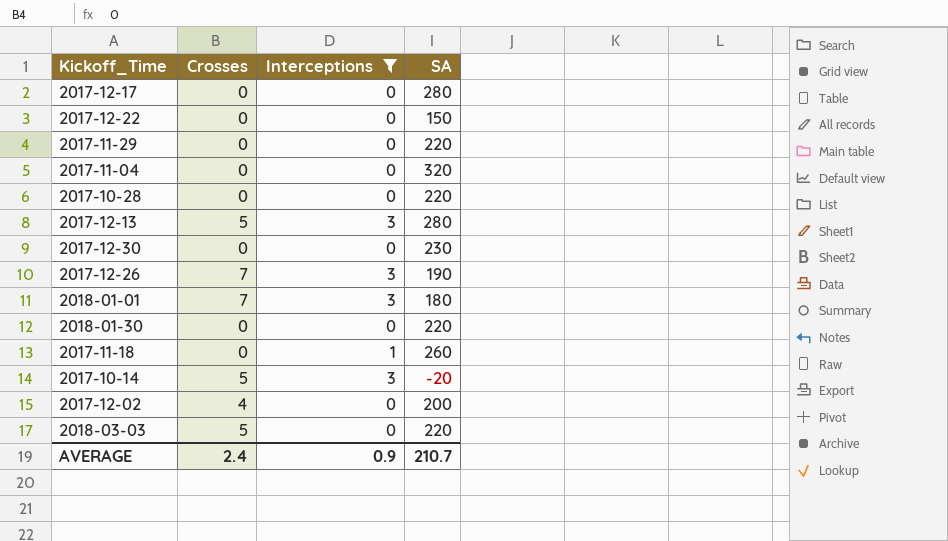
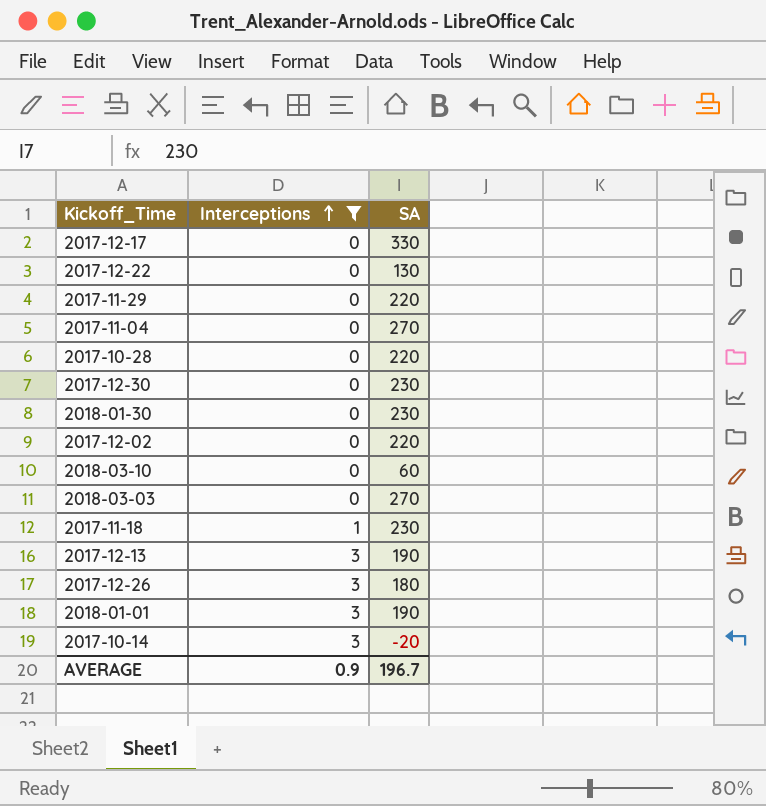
row order: none -> Interceptions ascending
column Crosses | position: 2 -> none
2017-12-17 | SA: 280 -> 330
2017-12-22 | SA: 150 -> 130
2017-11-04 | SA: 320 -> 270
2018-01-30 | SA: 220 -> 230
2017-12-02 | SA: 200 -> 220
row 2018-03-10: none -> 0 | 60
2018-03-03 | SA: 220 -> 270
2017-11-18 | SA: 260 -> 230
2017-12-13 | SA: 280 -> 190
2017-12-26 | SA: 190 -> 180
2018-01-01 | SA: 180 -> 190
AVERAGE | SA: 210.7 -> 196.7

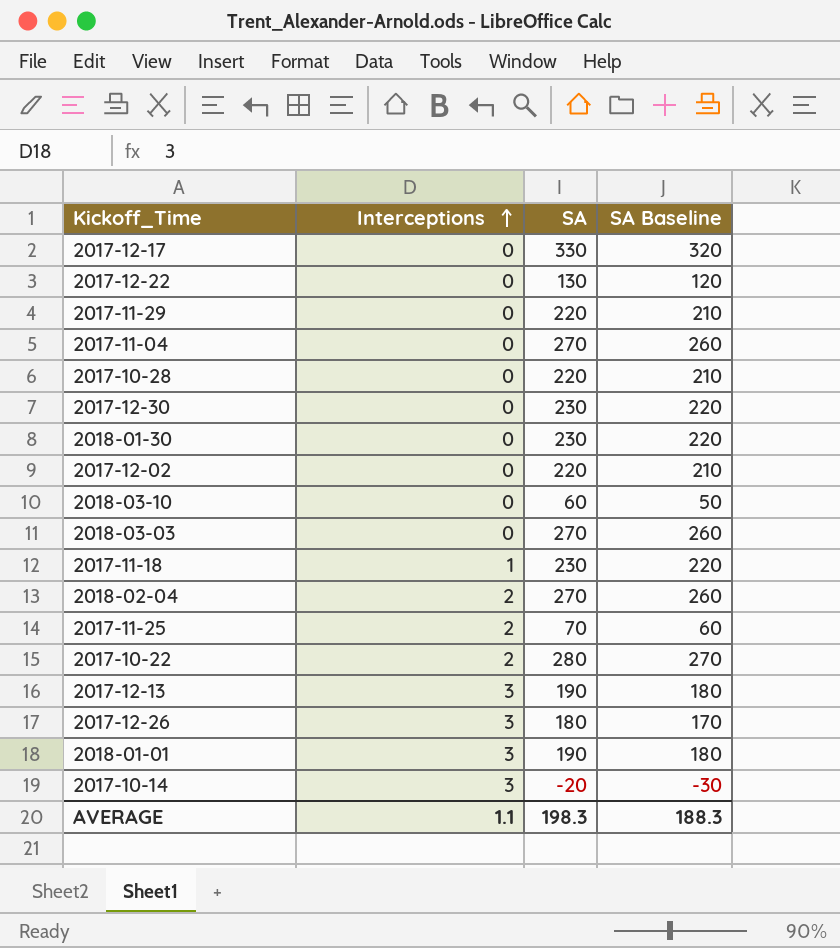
filter: Interceptions != 2 -> none
column SA Baseline | formula: none -> [SA] - 10
AVERAGE | Interceptions: 0.9 -> 1.1
AVERAGE | SA: 196.7 -> 198.3

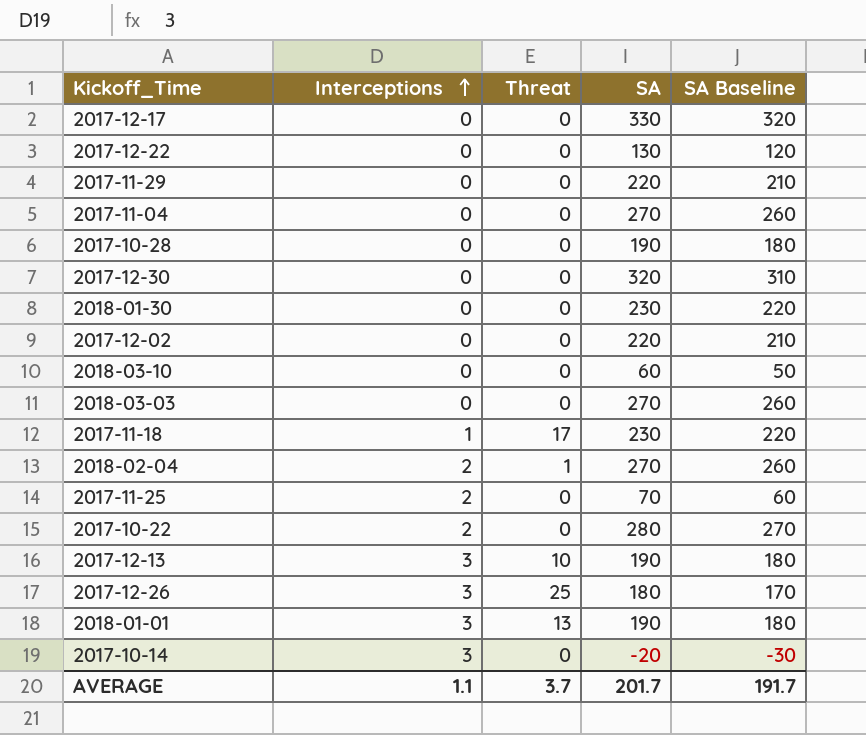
column Threat | position: none -> 3
2017-10-28 | SA: 220 -> 190
2017-10-28 | SA Baseline: 210 -> 180
2017-12-30 | SA: 230 -> 320
2017-12-30 | SA Baseline: 220 -> 310
AVERAGE | SA: 198.3 -> 201.7
AVERAGE | SA Baseline: 188.3 -> 191.7

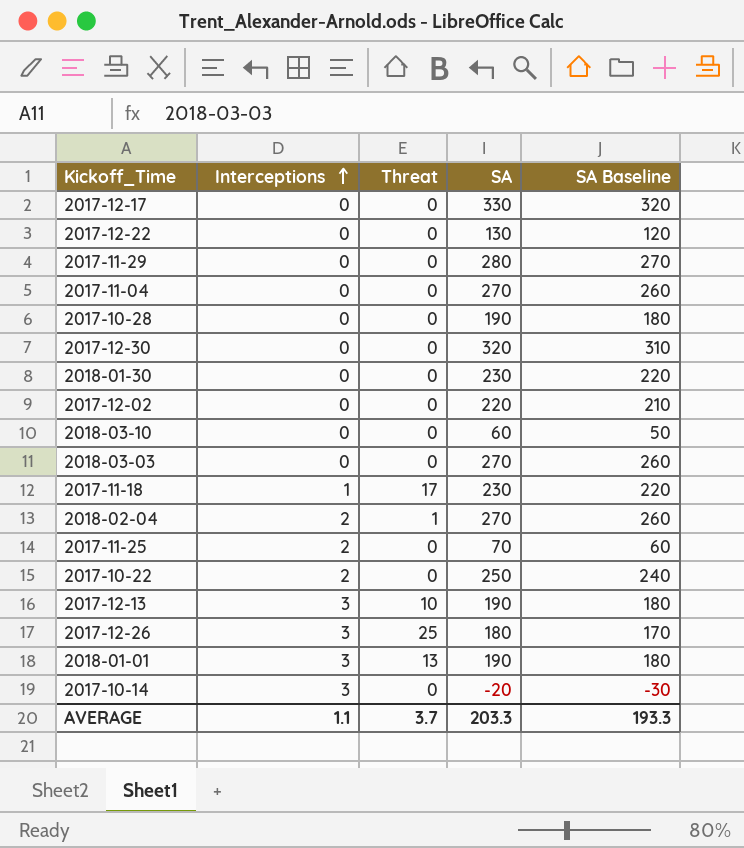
2017-11-29 | SA: 220 -> 280
2017-11-29 | SA Baseline: 210 -> 270
2017-10-22 | SA: 280 -> 250
2017-10-22 | SA Baseline: 270 -> 240
AVERAGE | SA: 201.7 -> 203.3
AVERAGE | SA Baseline: 191.7 -> 193.3

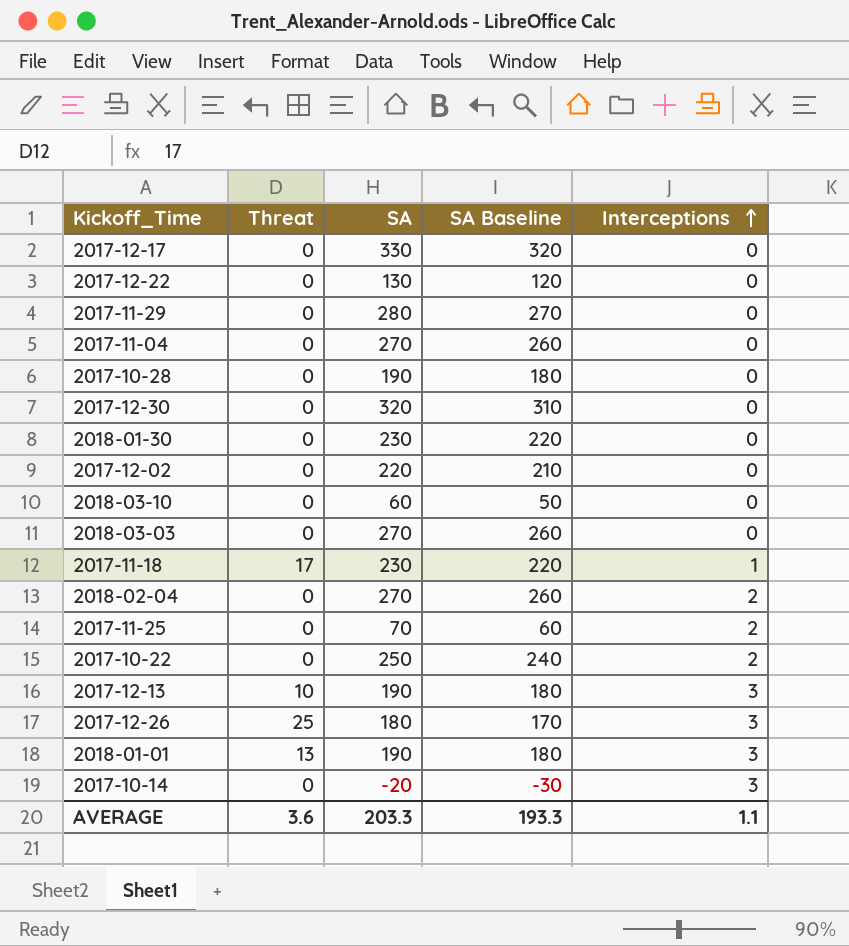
column Interceptions | position: 2 -> 5
2018-02-04 | Threat: 1 -> 0
AVERAGE | Threat: 3.7 -> 3.6

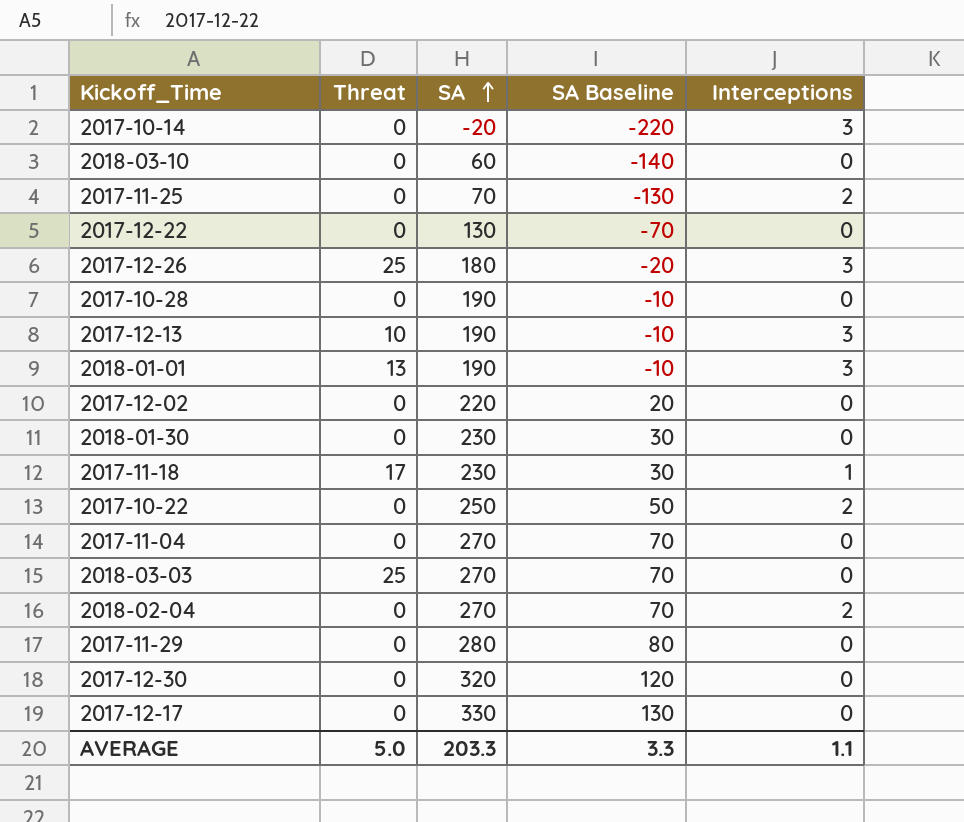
row order: Interceptions ascending -> SA ascending
column SA Baseline | formula: [SA] - 10 -> [SA] - 200
2018-03-03 | Threat: 0 -> 25
AVERAGE | Threat: 3.6 -> 5.0
AVERAGE | SA Baseline: 193.3 -> 3.3

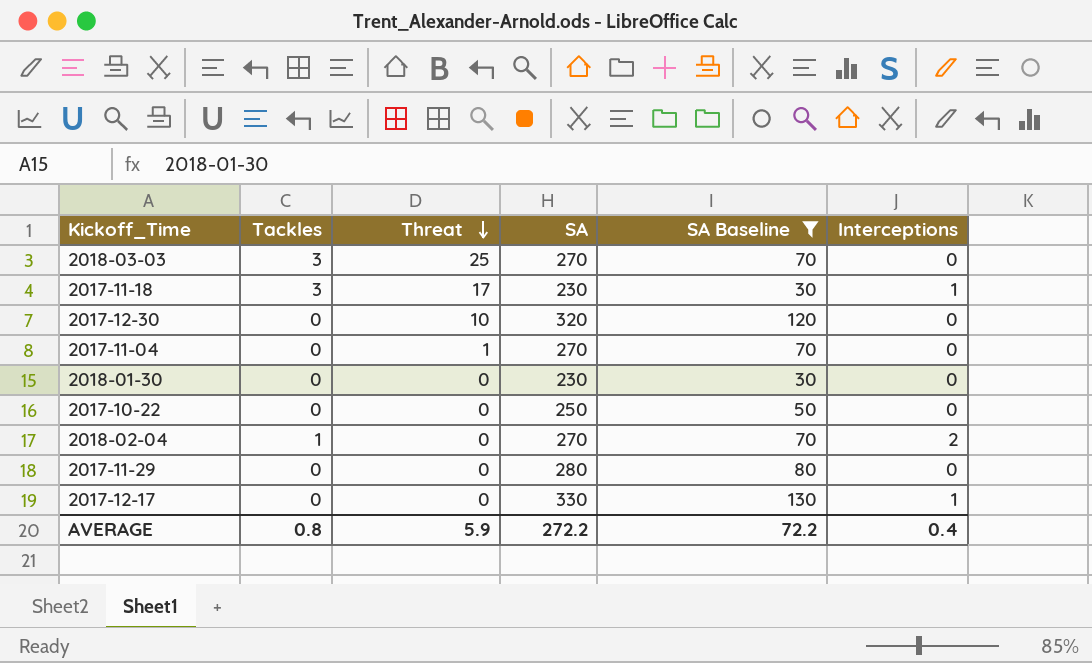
filter: none -> SA Baseline >= 30
row order: SA ascending -> Threat descending
column Tackles | position: none -> 2
2017-12-30 | Threat: 0 -> 10
2017-11-04 | Threat: 0 -> 1
2017-10-22 | Interceptions: 2 -> 0
2017-12-17 | Interceptions: 0 -> 1
AVERAGE | Threat: 5.0 -> 5.9
AVERAGE | SA: 203.3 -> 272.2
AVERAGE | SA Baseline: 3.3 -> 72.2
AVERAGE | Interceptions: 1.1 -> 0.4

